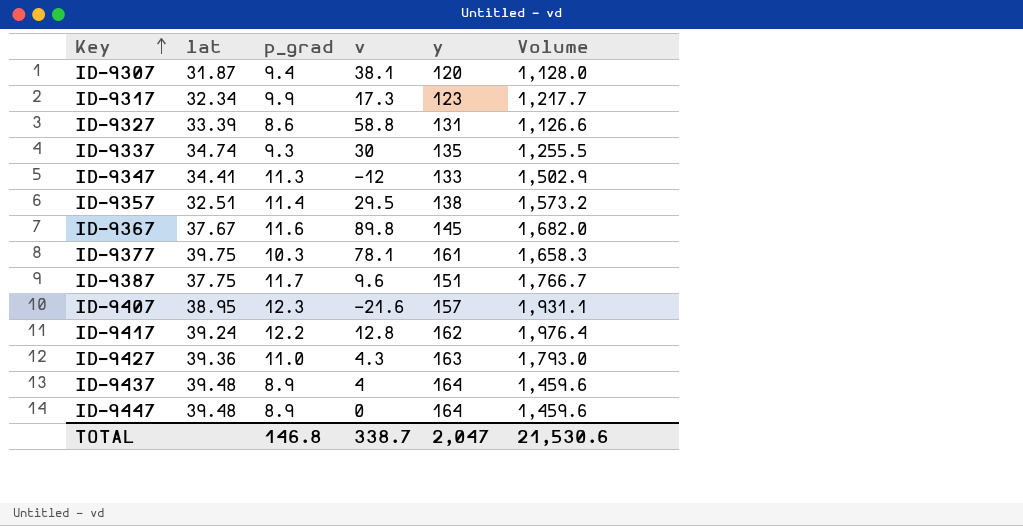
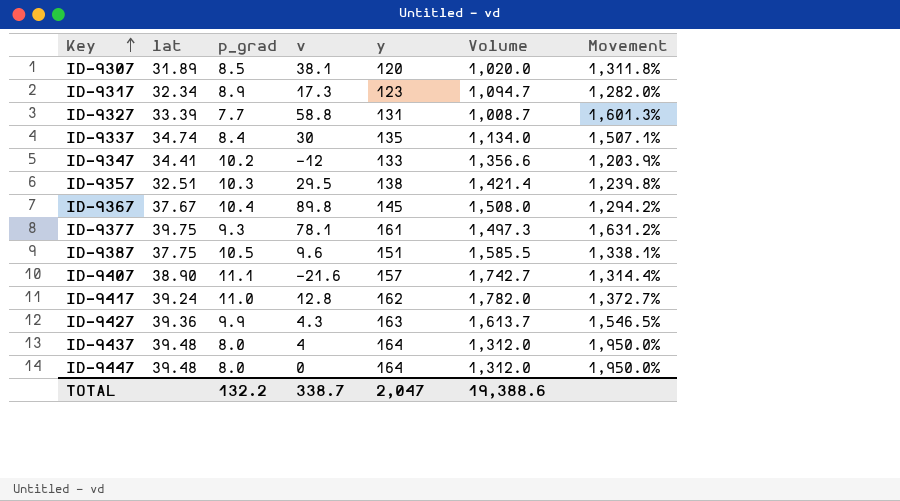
column Movement | formula: none -> ([y] - [p_grad]) / [p_grad]
ID-9307 | lat: 31.87 -> 31.89
ID-9307 | p_grad: 9.4 -> 8.5
ID-9307 | Volume: 1,128.0 -> 1,020.0
ID-9317 | p_grad: 9.9 -> 8.9
ID-9317 | Volume: 1,217.7 -> 1,094.7
ID-9327 | p_grad: 8.6 -> 7.7
ID-9327 | Volume: 1,126.6 -> 1,008.7
ID-9337 | p_grad: 9.3 -> 8.4
ID-9337 | Volume: 1,255.5 -> 1,134.0
ID-9347 | p_grad: 11.3 -> 10.2
ID-9347 | Volume: 1,502.9 -> 1,356.6
ID-9357 | p_grad: 11.4 -> 10.3
ID-9357 | Volume: 1,573.2 -> 1,421.4
ID-9367 | p_grad: 11.6 -> 10.4
ID-9367 | Volume: 1,682.0 -> 1,508.0
ID-9377 | p_grad: 10.3 -> 9.3
ID-9377 | Volume: 1,658.3 -> 1,497.3
ID-9387 | p_grad: 11.7 -> 10.5
ID-9387 | Volume: 1,766.7 -> 1,585.5
ID-9407 | lat: 38.95 -> 38.90
ID-9407 | p_grad: 12.3 -> 11.1
ID-9407 | Volume: 1,931.1 -> 1,742.7
ID-9417 | p_grad: 12.2 -> 11.0
ID-9417 | Volume: 1,976.4 -> 1,782.0
ID-9427 | p_grad: 11.0 -> 9.9
ID-9427 | Volume: 1,793.0 -> 1,613.7
ID-9437 | p_grad: 8.9 -> 8.0
ID-9437 | Volume: 1,459.6 -> 1,312.0
ID-9447 | p_grad: 8.9 -> 8.0
ID-9447 | Volume: 1,459.6 -> 1,312.0
TOTAL | p_grad: 146.8 -> 132.2
TOTAL | Volume: 21,530.6 -> 19,388.6

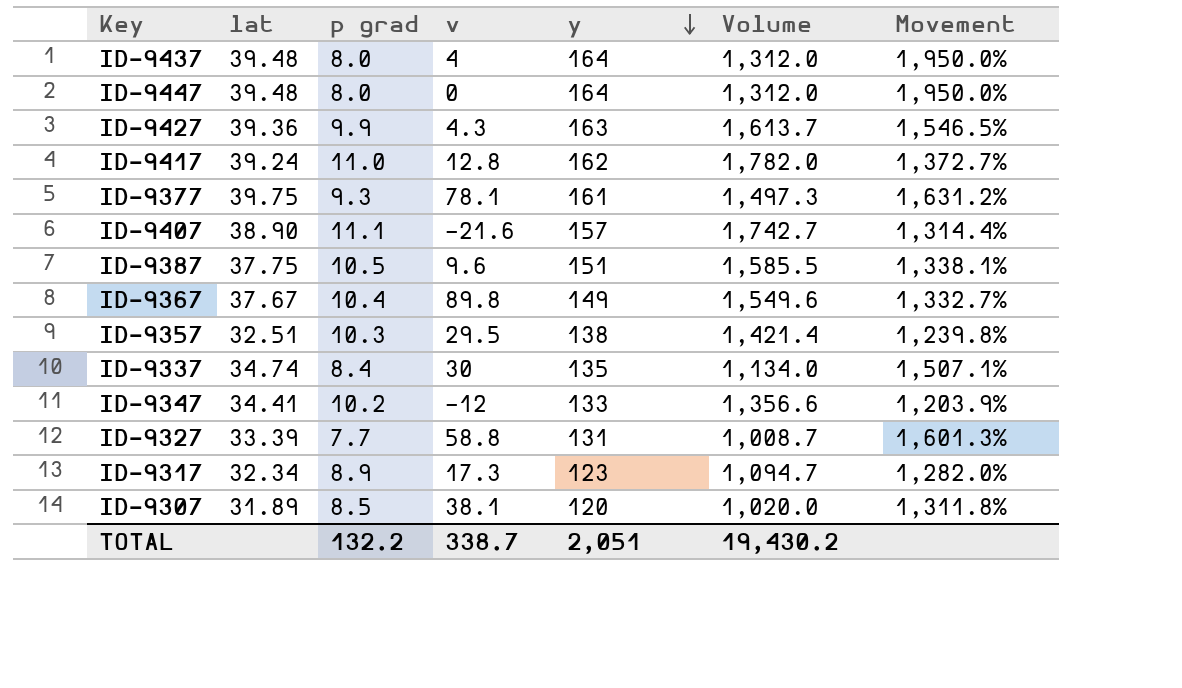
row order: Key ascending -> y descending
column name: p_grad -> p grad
ID-9367 | y: 145 -> 149
ID-9367 | Volume: 1,508.0 -> 1,549.6
ID-9367 | Movement: 1,294.2% -> 1,332.7%
TOTAL | y: 2,047 -> 2,051
TOTAL | Volume: 19,388.6 -> 19,430.2

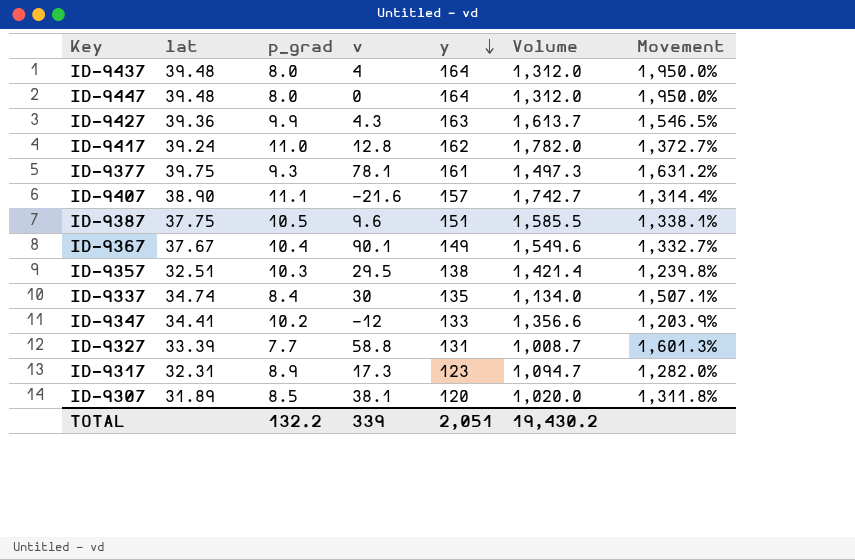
column name: p grad -> p_grad
ID-9367 | v: 89.8 -> 90.1
ID-9317 | lat: 32.34 -> 32.31
TOTAL | v: 338.7 -> 339

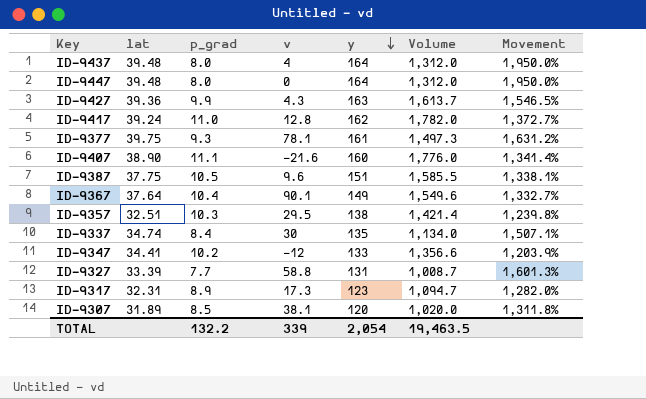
ID-9407 | y: 157 -> 160
ID-9407 | Volume: 1,742.7 -> 1,776.0
ID-9407 | Movement: 1,314.4% -> 1,341.4%
ID-9367 | lat: 37.67 -> 37.64
TOTAL | y: 2,051 -> 2,054
TOTAL | Volume: 19,430.2 -> 19,463.5

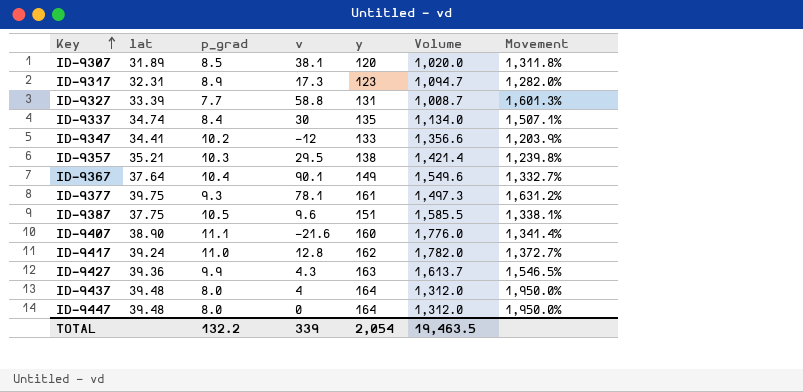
row order: y descending -> Key ascending
ID-9357 | lat: 32.51 -> 35.21

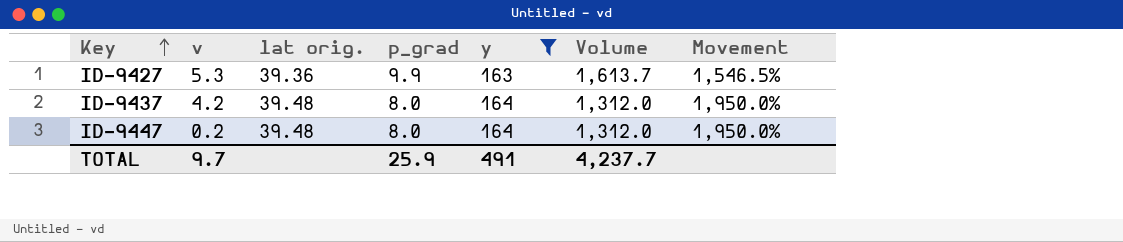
filter: none -> y >= 163
column v | position: 4 -> 2
column name: lat -> lat orig.
ID-9427 | v: 4.3 -> 5.3
ID-9437 | v: 4 -> 4.2
ID-9447 | v: 0 -> 0.2
TOTAL | v: 339 -> 9.7
TOTAL | p_grad: 132.2 -> 25.9
TOTAL | y: 2,054 -> 491
TOTAL | Volume: 19,463.5 -> 4,237.7

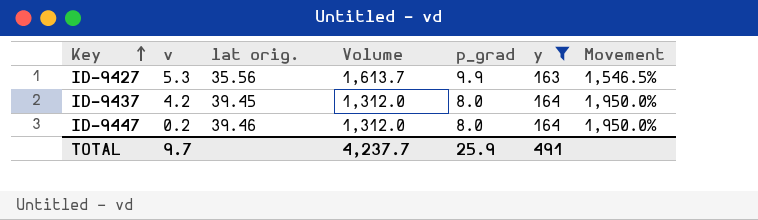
column Volume | position: 6 -> 4
ID-9427 | lat orig.: 39.36 -> 35.56
ID-9437 | lat orig.: 39.48 -> 39.45
ID-9447 | lat orig.: 39.48 -> 39.46

